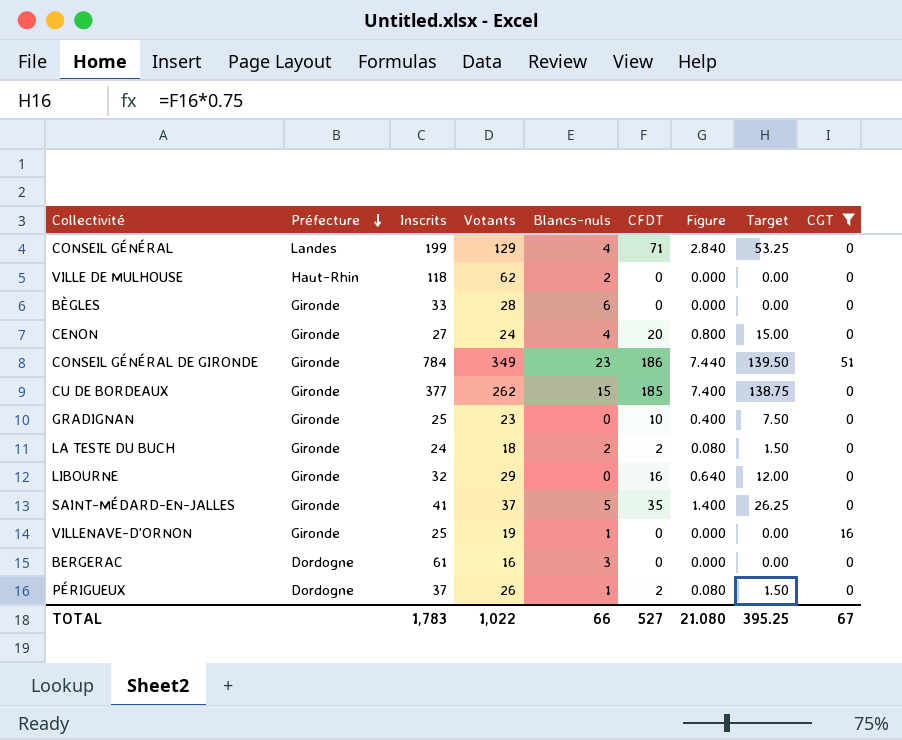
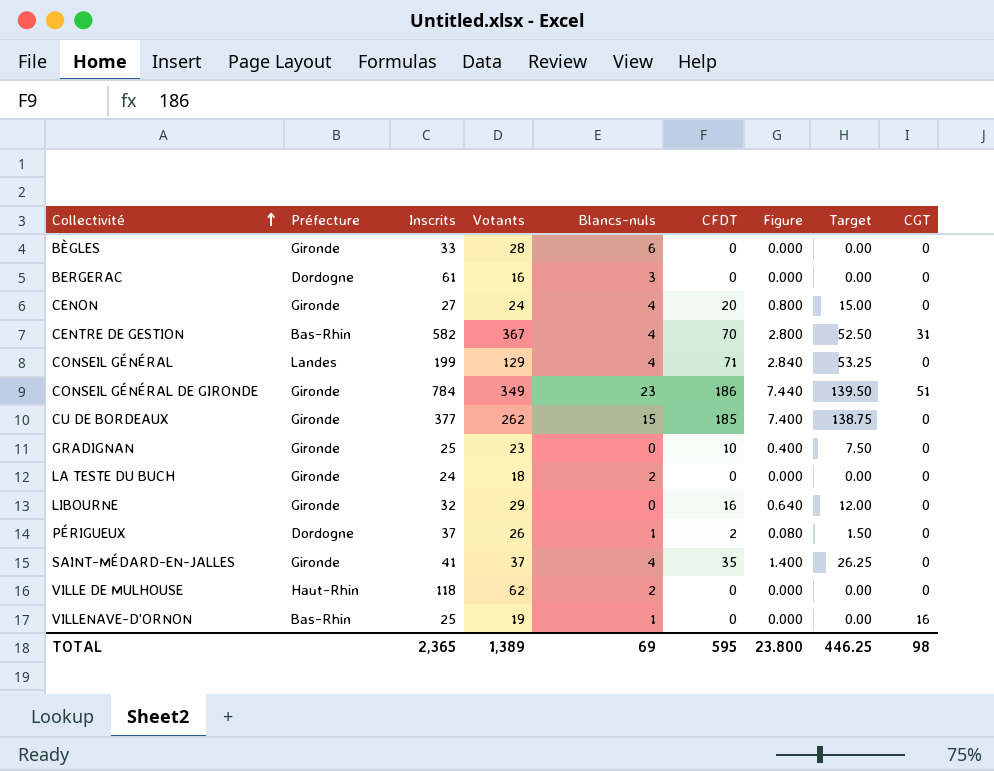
filter: CGT != 31 -> none
row order: Préfecture descending -> Collectivité ascending
LA TESTE DU BUCH | CFDT: 2 -> 0
LA TESTE DU BUCH | Figure: 0.080 -> 0.000
LA TESTE DU BUCH | Target: 1.50 -> 0.00
SAINT-MÉDARD-EN-JALLES | Blancs-nuls: 5 -> 4
VILLENAVE-D'ORNON | Préfecture: Gironde -> Bas-Rhin
TOTAL | Inscrits: 1,783 -> 2,365
TOTAL | Votants: 1,022 -> 1,389
TOTAL | Blancs-nuls: 66 -> 69
TOTAL | CFDT: 527 -> 595
TOTAL | Figure: 21.080 -> 23.800
TOTAL | Target: 395.25 -> 446.25
TOTAL | CGT: 67 -> 98

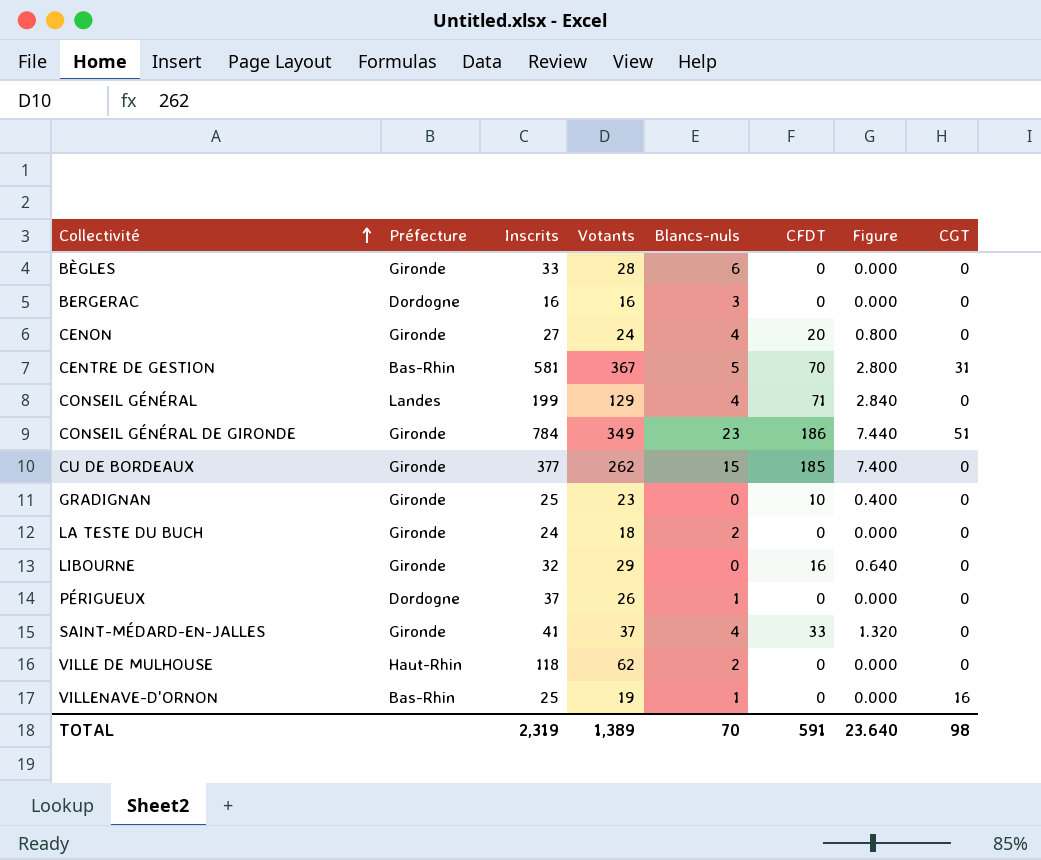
column Target | formula: [CFDT] * 0.75 -> none
BERGERAC | Inscrits: 61 -> 16
CENTRE DE GESTION | Inscrits: 582 -> 581
CENTRE DE GESTION | Blancs-nuls: 4 -> 5
PÉRIGUEUX | CFDT: 2 -> 0
PÉRIGUEUX | Figure: 0.080 -> 0.000
SAINT-MÉDARD-EN-JALLES | CFDT: 35 -> 33
SAINT-MÉDARD-EN-JALLES | Figure: 1.400 -> 1.320
TOTAL | Inscrits: 2,365 -> 2,319
TOTAL | Blancs-nuls: 69 -> 70
TOTAL | CFDT: 595 -> 591
TOTAL | Figure: 23.800 -> 23.640

